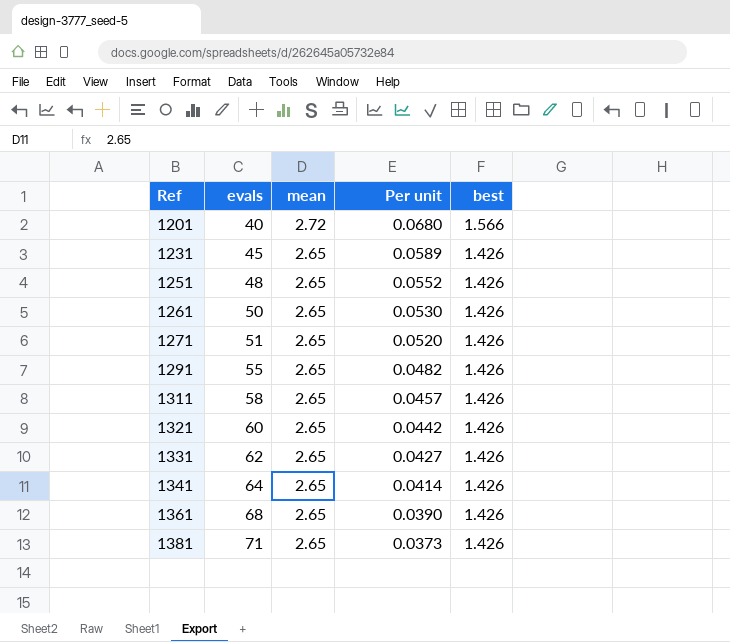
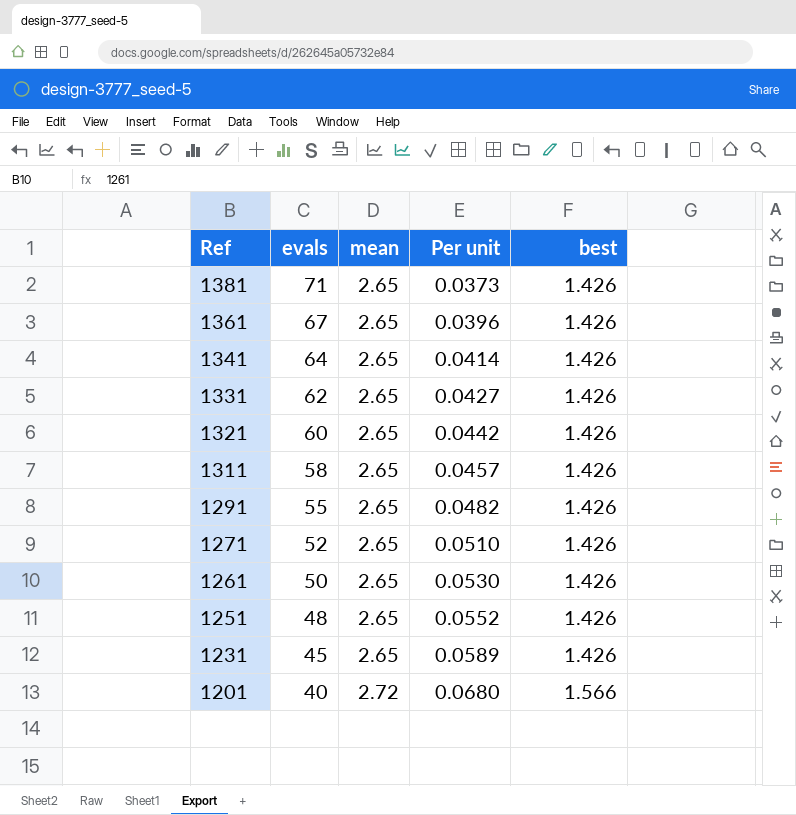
row order: Ref ascending -> Ref descending
1361 | evals: 68 -> 67
1361 | Per unit: 0.0390 -> 0.0396
1271 | evals: 51 -> 52
1271 | Per unit: 0.0520 -> 0.0510

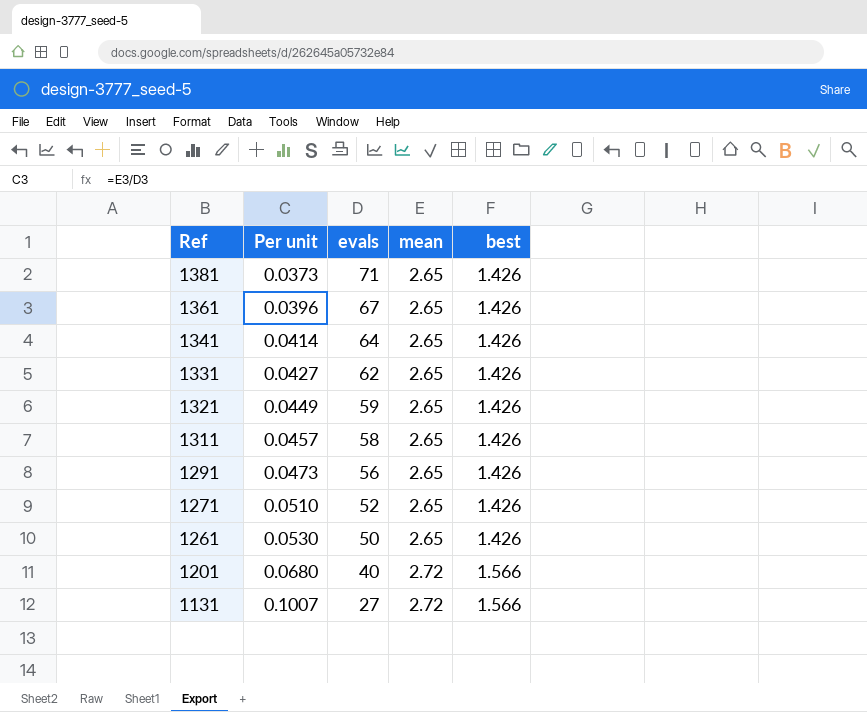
column Per unit | position: 4 -> 2
row 1251: 48 | 2.65 | 0.0552 | 1.426 -> none
row 1231: 45 | 2.65 | 0.0589 | 1.426 -> none
1321 | Per unit: 0.0442 -> 0.0449
1321 | evals: 60 -> 59
1291 | Per unit: 0.0482 -> 0.0473
1291 | evals: 55 -> 56
row 1131: none -> 0.1007 | 27 | 2.72 | 1.566

